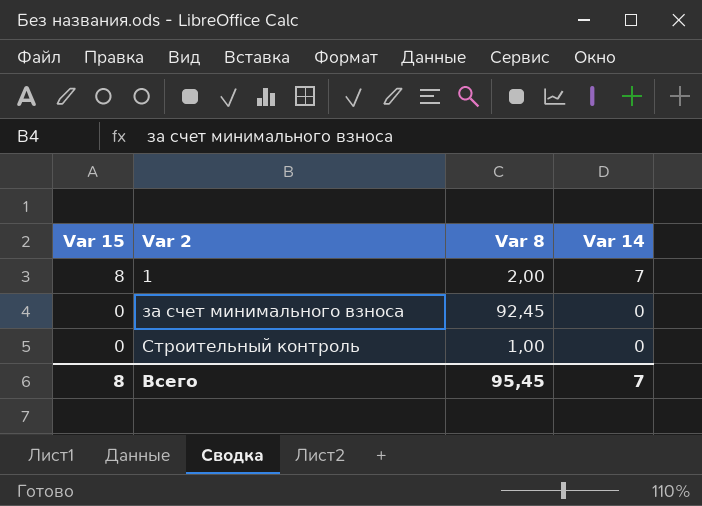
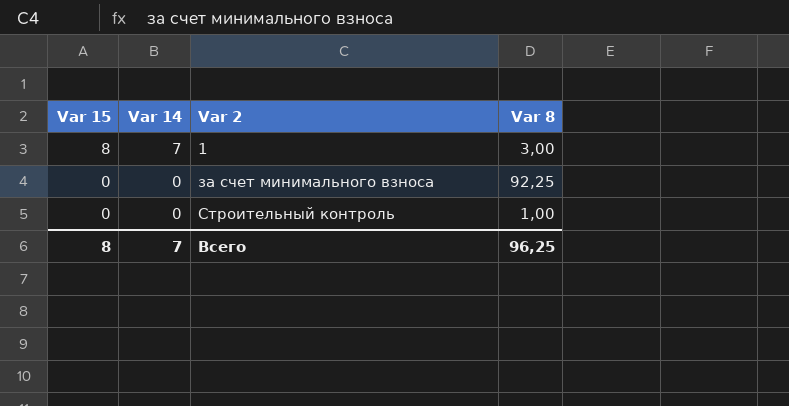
column Var 14 | position: 4 -> 2
1 | Var 8: 2,00 -> 3,00
за счет минимального взноса | Var 8: 92,45 -> 92,25
Всего | Var 8: 95,45 -> 96,25

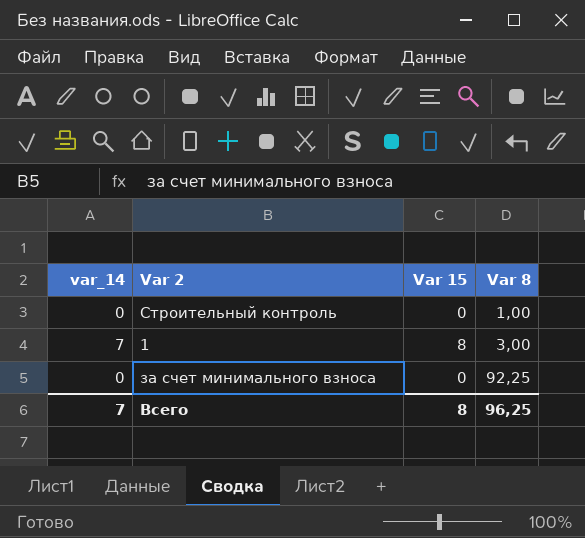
row order: Var 15 descending -> Var 8 ascending
column name: Var 14 -> var_14
column Var 15 | position: 1 -> 3

